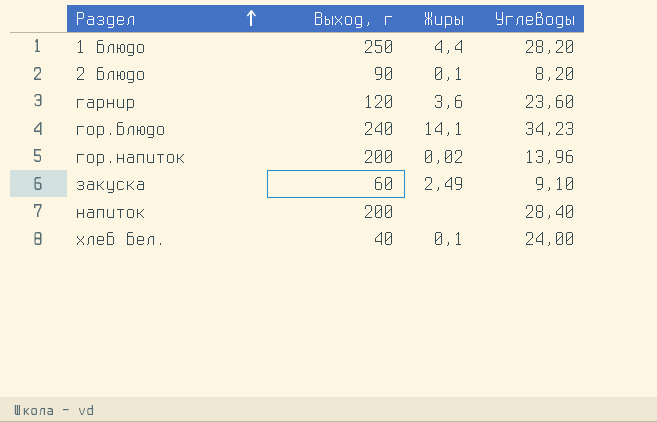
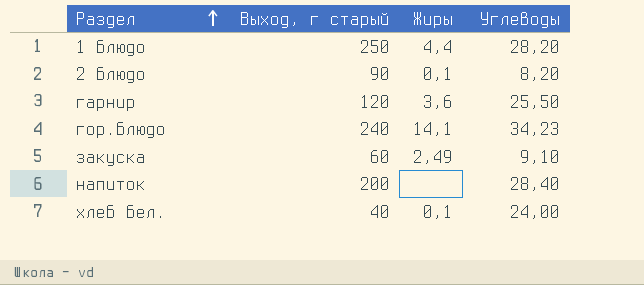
column name: Выход, г -> Выход, г старый
row гор.напиток: 200 | 0,02 | 13,96 -> none
гарнир | Углеводы: 23,60 -> 25,50

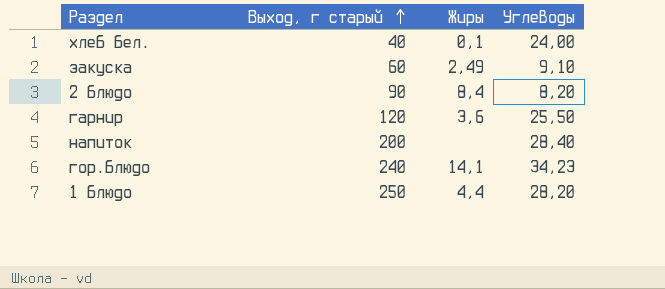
row order: Раздел ascending -> Выход, г старый ascending
2 блюдо | Жиры: 0,1 -> 8,4

